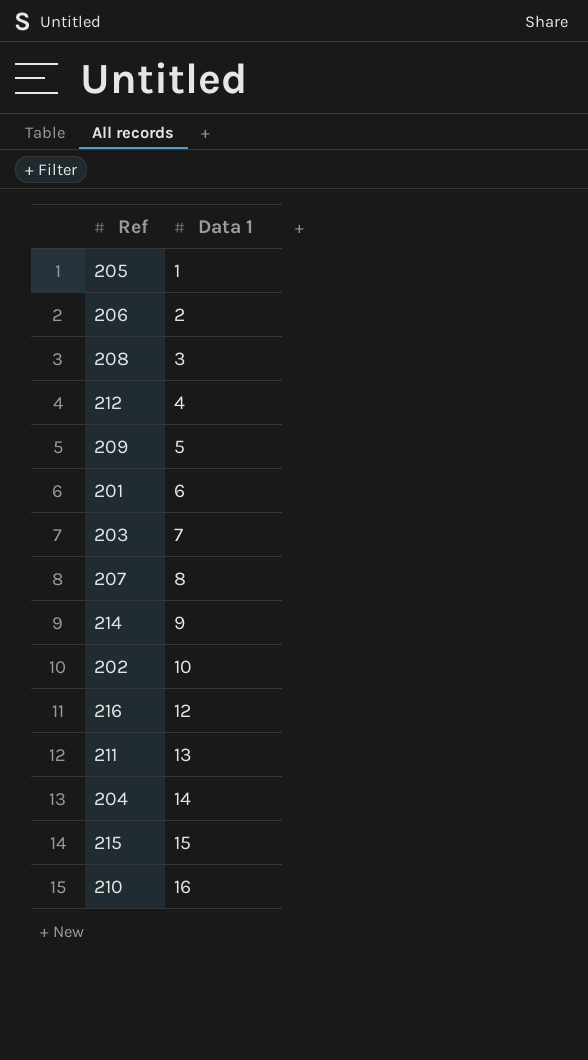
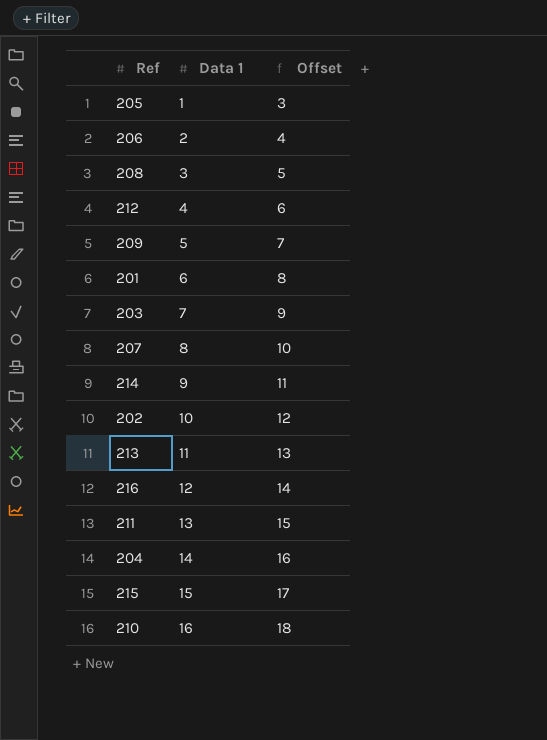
column Offset | formula: none -> [Data 1] + 2
row 213: none -> 11 | 13

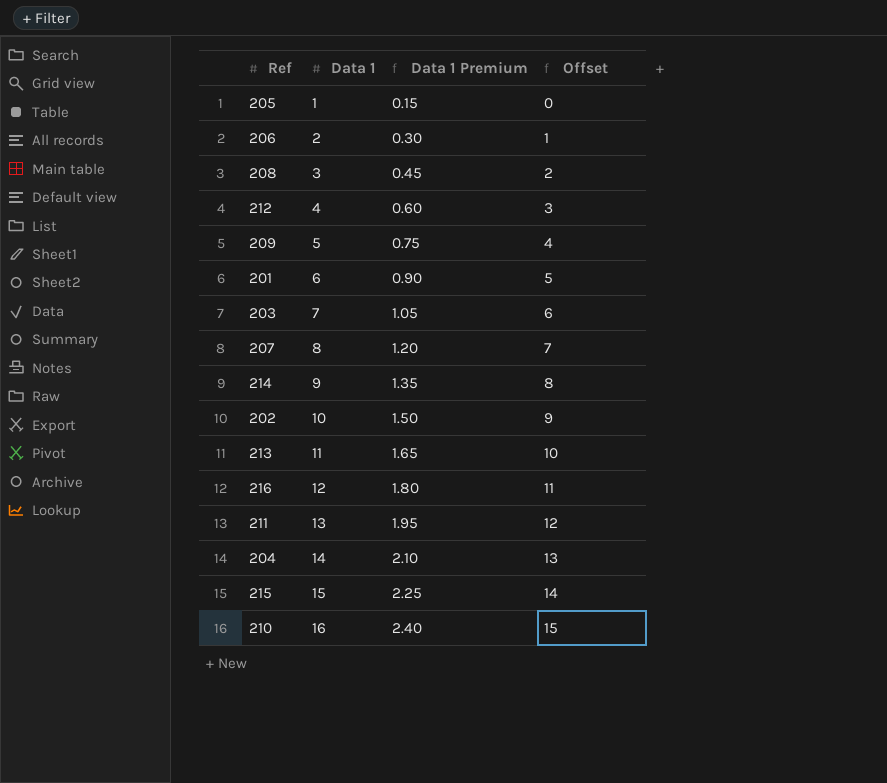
column Data 1 Premium | formula: none -> [Data 1] * 0.15
column Offset | formula: [Data 1] + 2 -> [Data 1] - 1

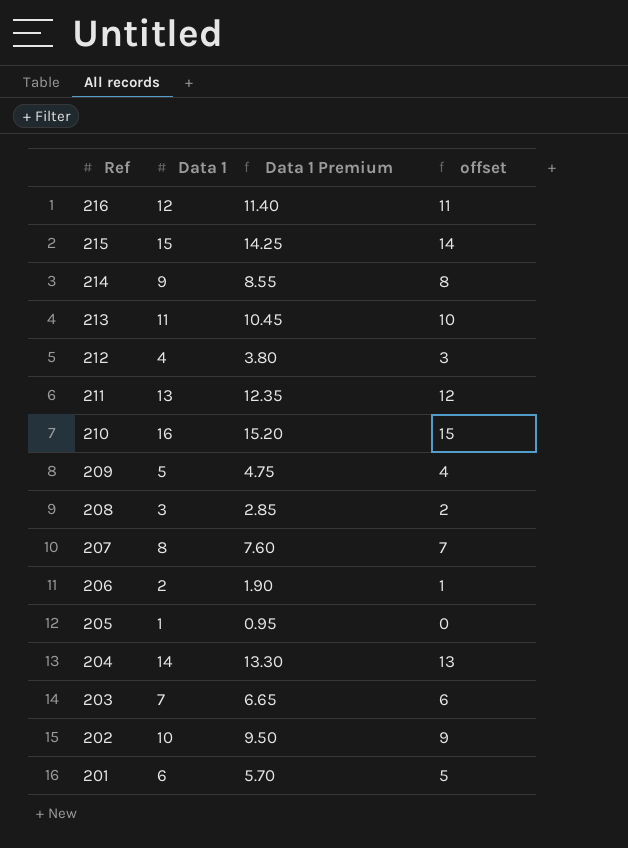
row order: Data 1 ascending -> Ref descending
column Data 1 Premium | formula: [Data 1] * 0.15 -> [Data 1] * 0.95
column name: Offset -> offset

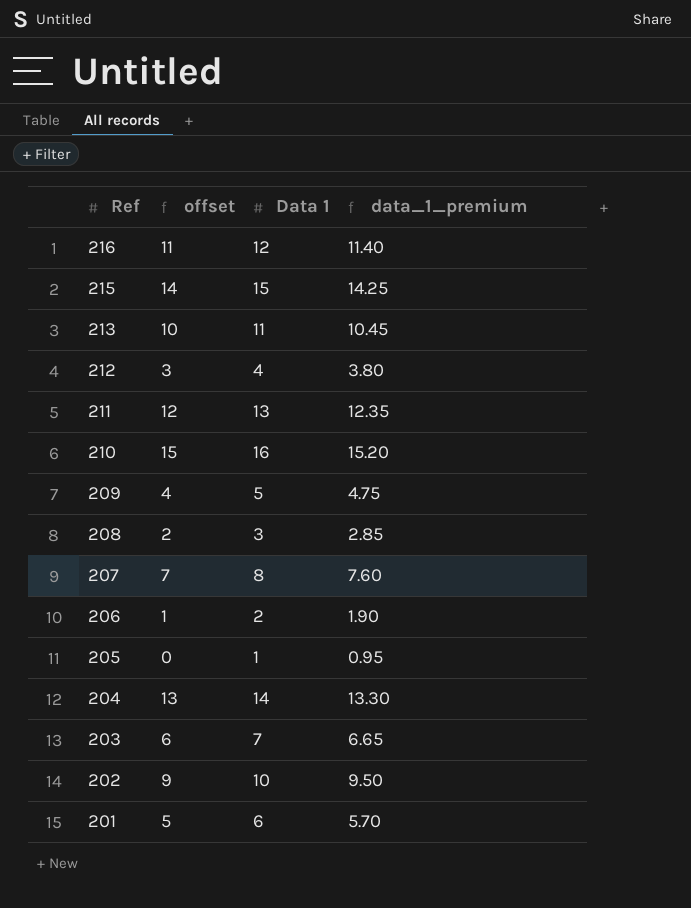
column offset | position: 4 -> 2
column name: Data 1 Premium -> data_1_premium
row 214: 9 | 8.55 | 8 -> none

